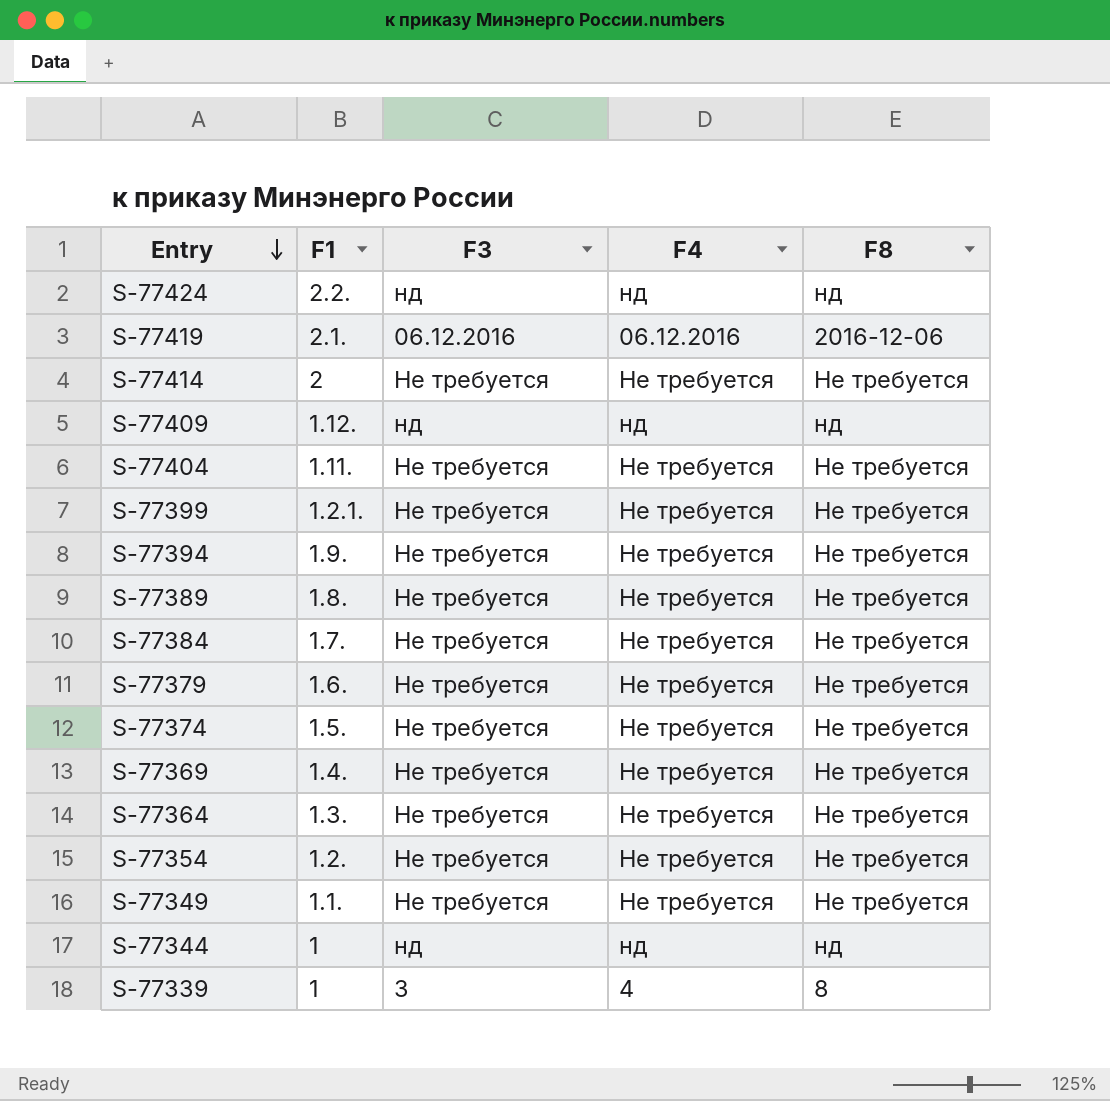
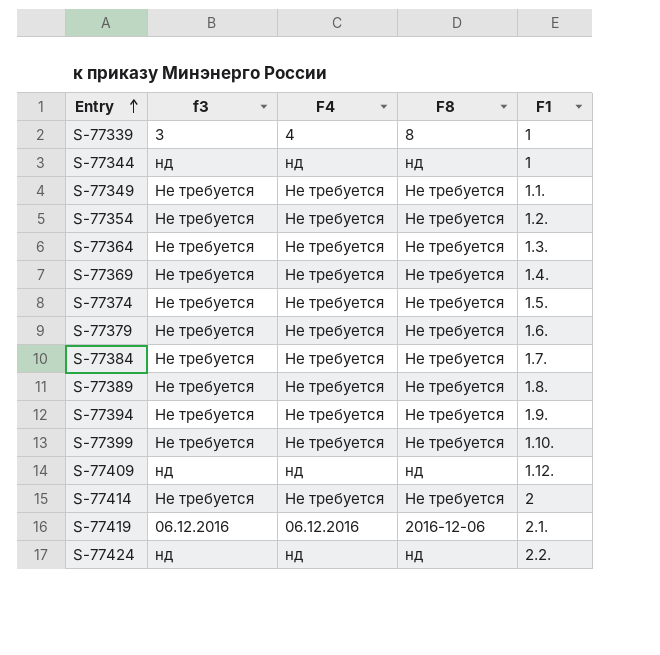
row order: Entry descending -> Entry ascending
column name: F3 -> f3
column F1 | position: 2 -> 5
row S-77404: 1.11. | Не требуется | Не требуется | Не требуется -> none
S-77399 | F1: 1.2.1. -> 1.10.

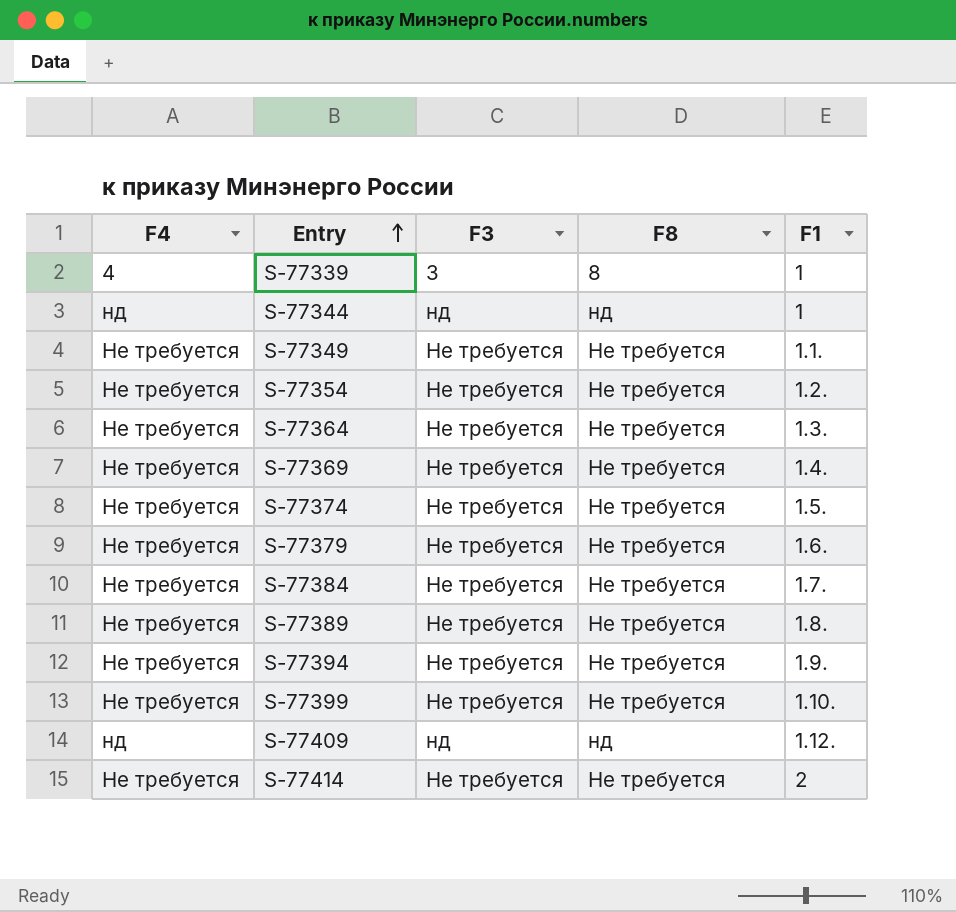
column F4 | position: 3 -> 1
column name: f3 -> F3
row S-77419: 06.12.2016 | 06.12.2016 | 2016-12-06 | 2.1. -> none
row S-77424: нд | нд | нд | 2.2. -> none

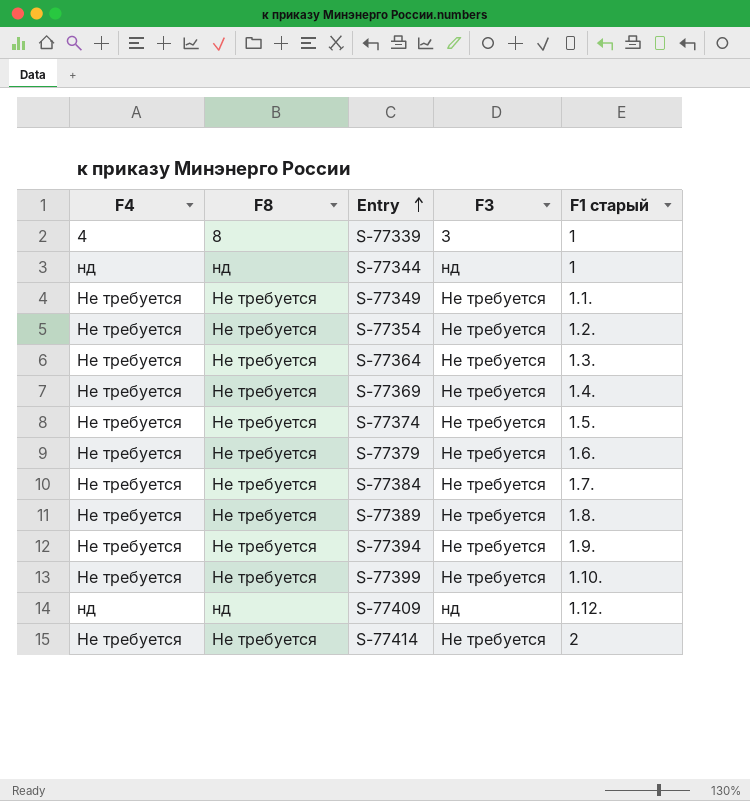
column F8 | position: 4 -> 2
column name: F1 -> F1 старый

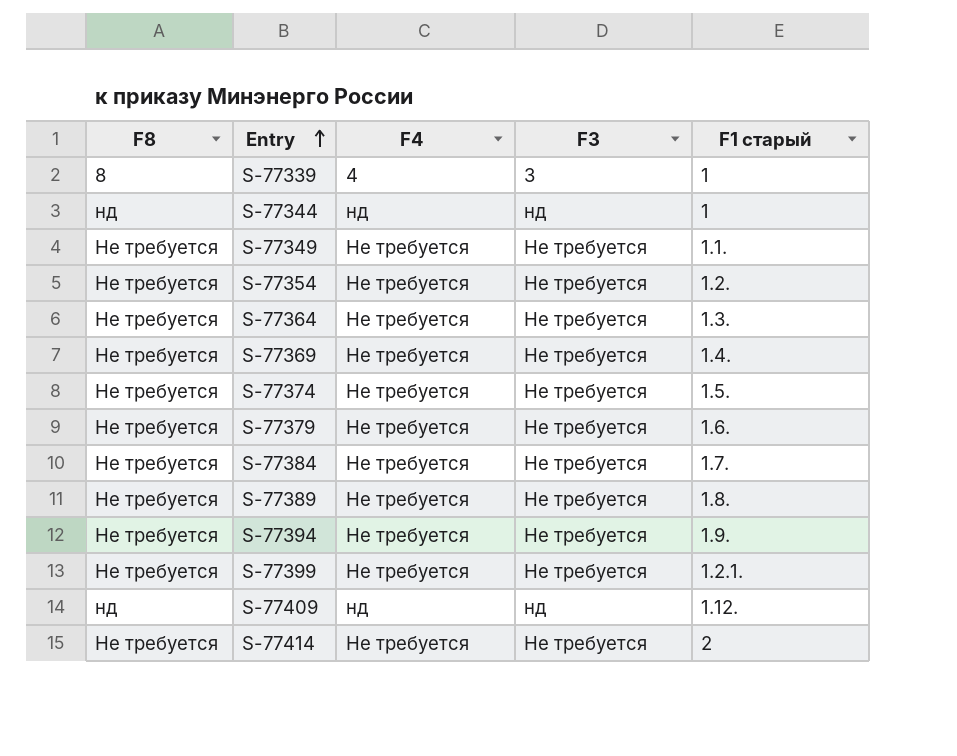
column F4 | position: 1 -> 3
S-77399 | F1 старый: 1.10. -> 1.2.1.

